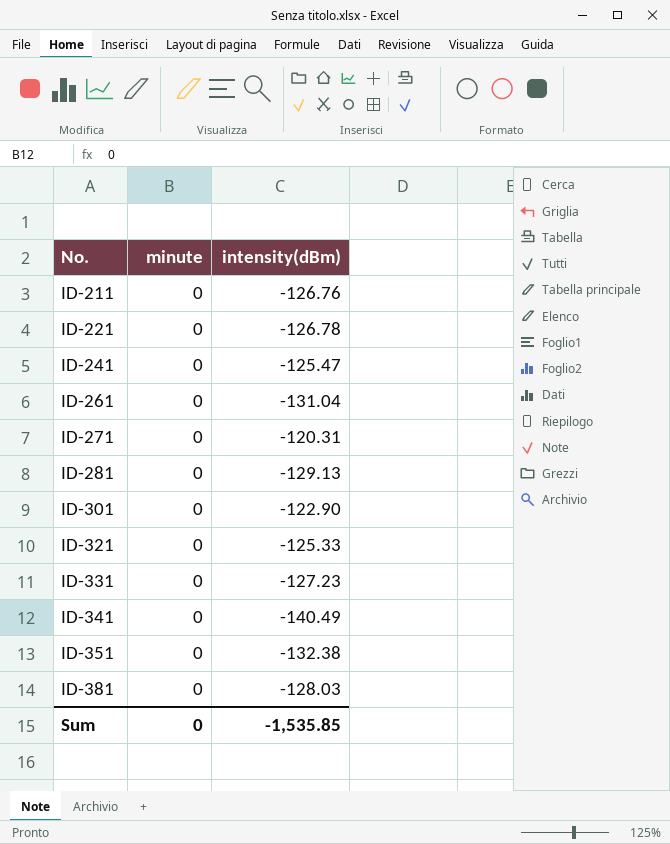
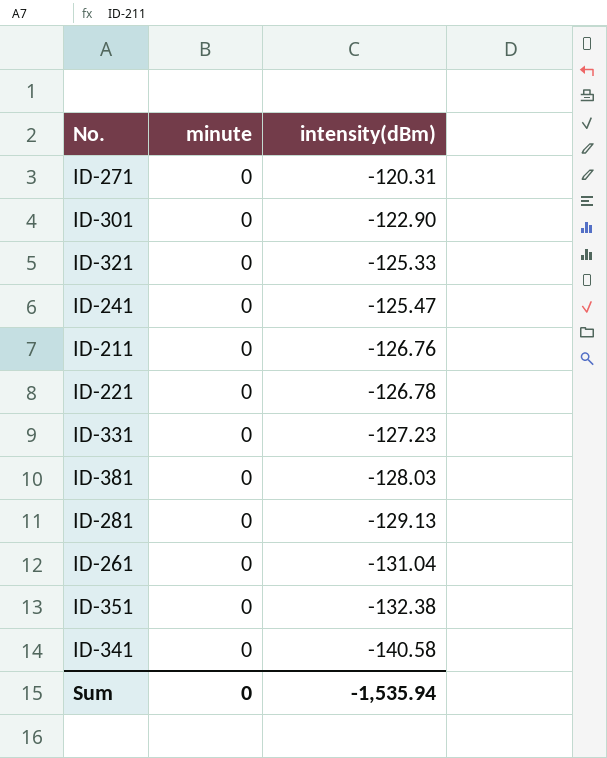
row order: No. ascending -> intensity(dBm) descending
ID-341 | intensity(dBm): -140.49 -> -140.58
Sum | intensity(dBm): -1,535.85 -> -1,535.94

